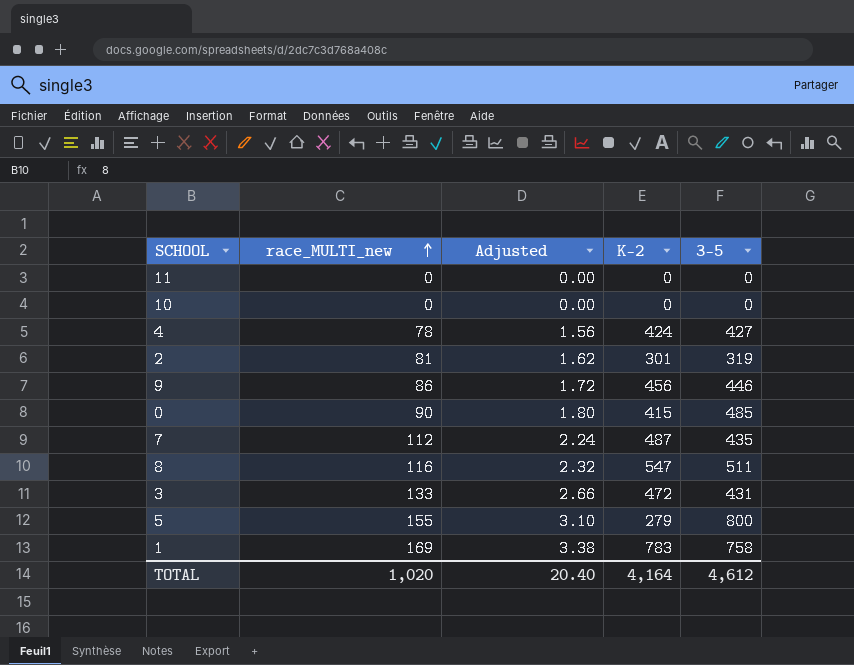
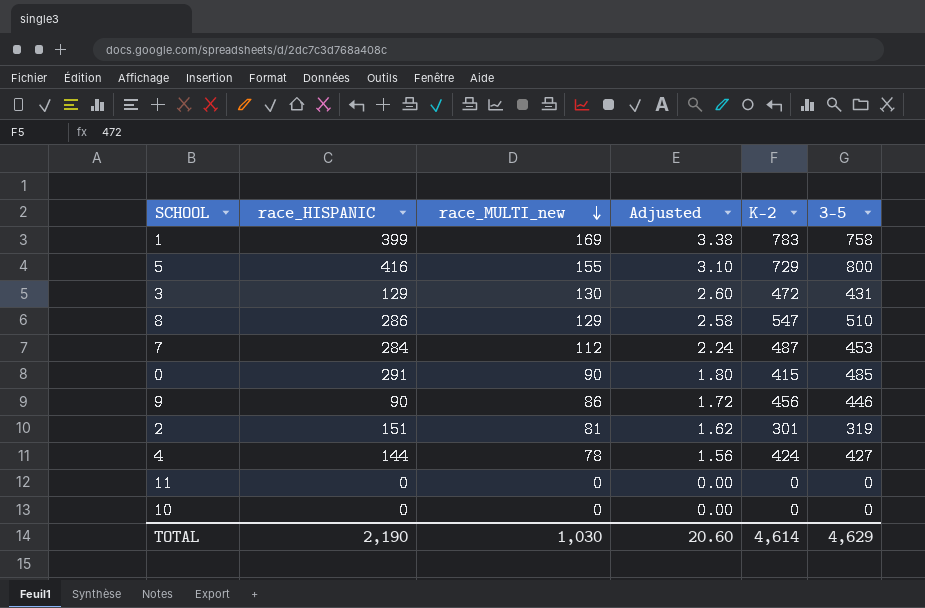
row order: race_MULTI_new ascending -> race_MULTI_new descending
column race_HISPANIC | position: none -> 2
5 | K-2: 279 -> 729
3 | race_MULTI_new: 133 -> 130
3 | Adjusted: 2.66 -> 2.60
8 | race_MULTI_new: 116 -> 129
8 | Adjusted: 2.32 -> 2.58
8 | 3-5: 511 -> 510
7 | 3-5: 435 -> 453
TOTAL | race_MULTI_new: 1,020 -> 1,030
TOTAL | Adjusted: 20.40 -> 20.60
TOTAL | K-2: 4,164 -> 4,614
TOTAL | 3-5: 4,612 -> 4,629

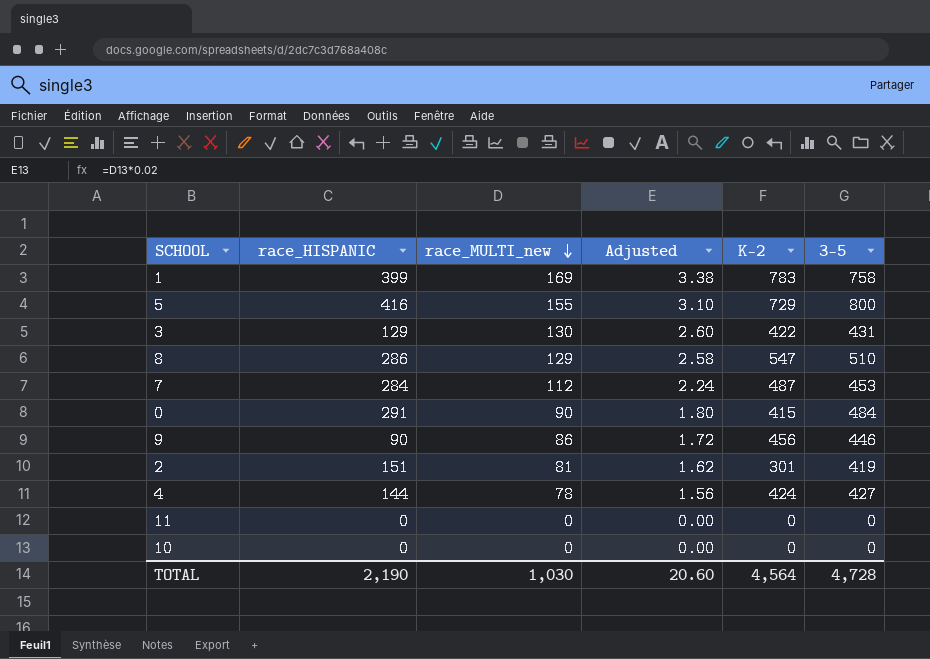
3 | K-2: 472 -> 422
0 | 3-5: 485 -> 484
2 | 3-5: 319 -> 419
TOTAL | K-2: 4,614 -> 4,564
TOTAL | 3-5: 4,629 -> 4,728

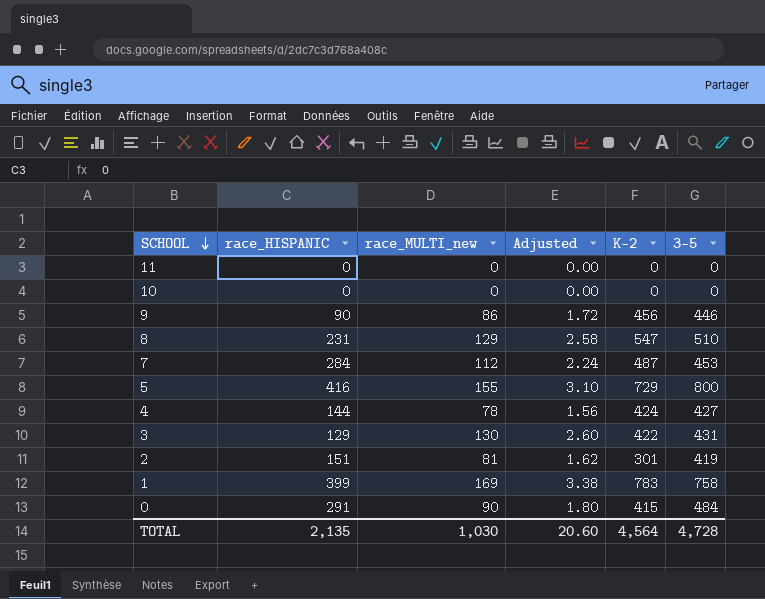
row order: race_MULTI_new descending -> SCHOOL descending
8 | race_HISPANIC: 286 -> 231
TOTAL | race_HISPANIC: 2,190 -> 2,135

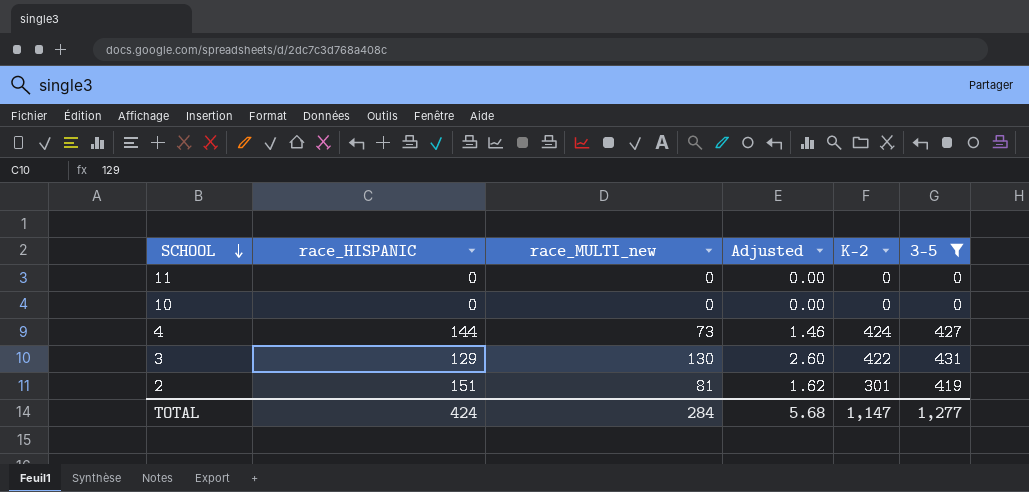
filter: none -> 3-5 <= 431
4 | race_MULTI_new: 78 -> 73
4 | Adjusted: 1.56 -> 1.46
TOTAL | race_HISPANIC: 2,135 -> 424
TOTAL | race_MULTI_new: 1,030 -> 284
TOTAL | Adjusted: 20.60 -> 5.68
TOTAL | K-2: 4,564 -> 1,147
TOTAL | 3-5: 4,728 -> 1,277

